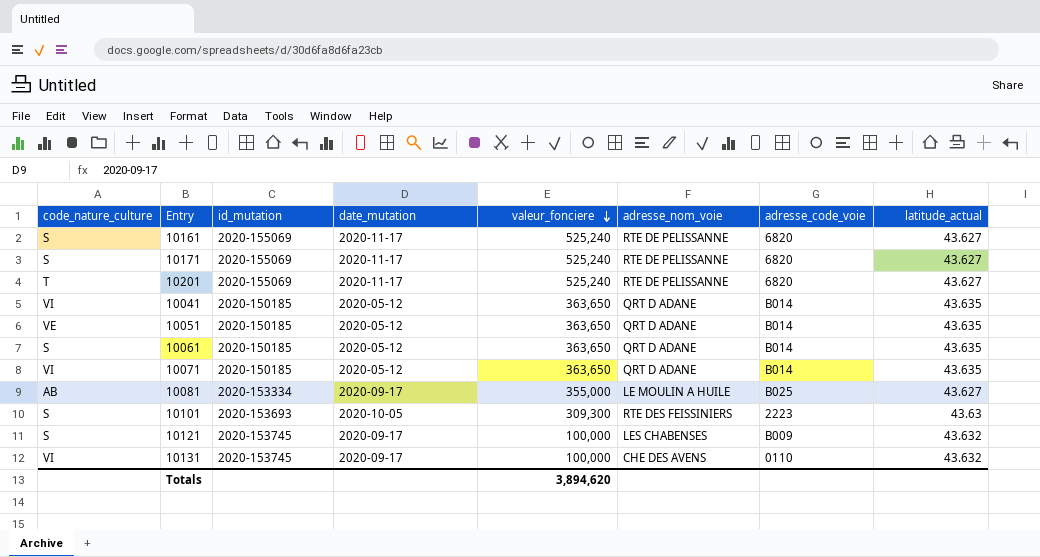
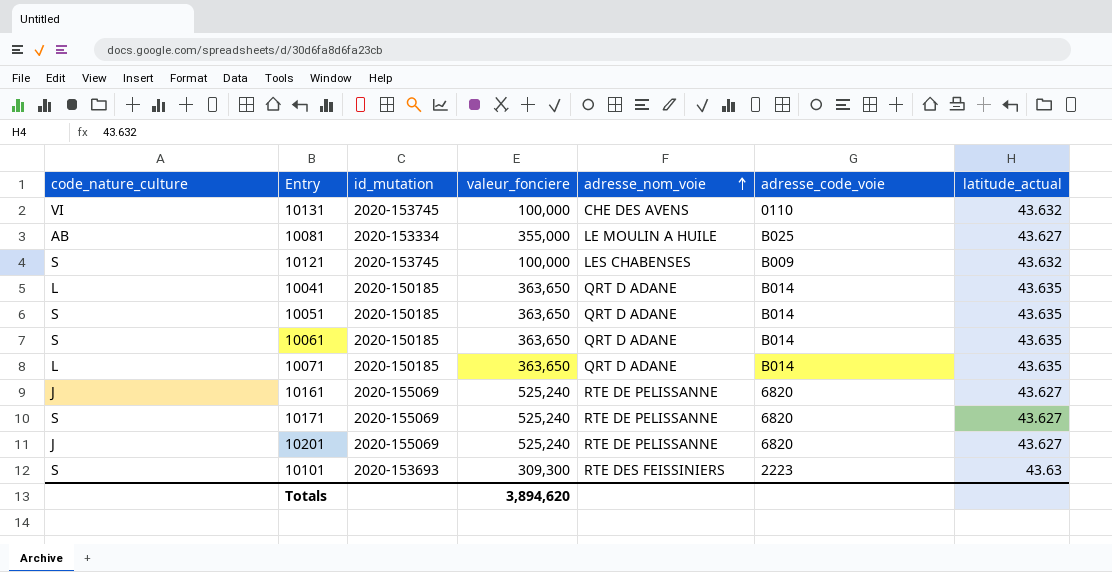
row order: valeur_fonciere descending -> adresse_nom_voie ascending
column date_mutation | position: 4 -> none
10041 | code_nature_culture: VI -> L
10051 | code_nature_culture: VE -> S
10071 | code_nature_culture: VI -> L
10161 | code_nature_culture: S -> J
10201 | code_nature_culture: T -> J

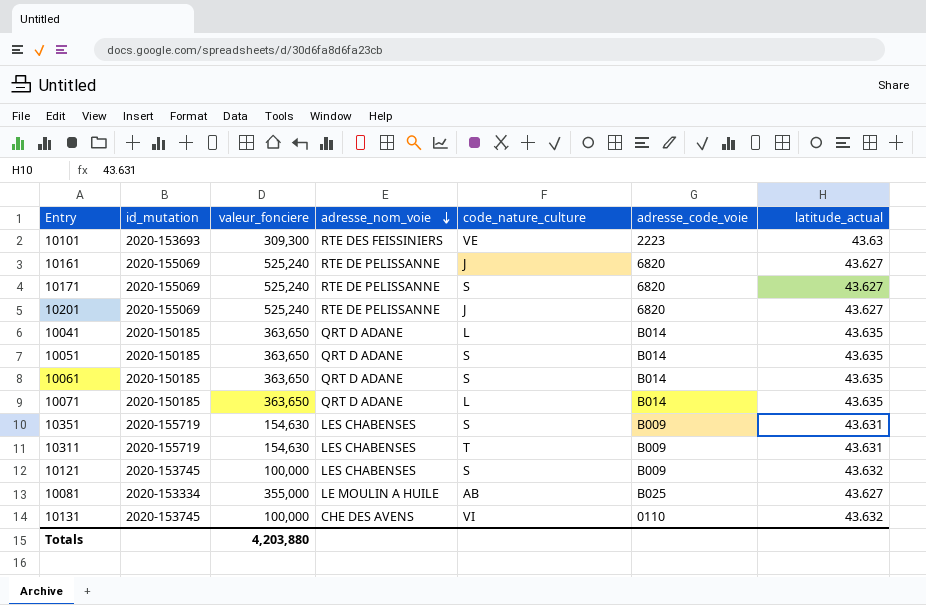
row order: adresse_nom_voie ascending -> adresse_nom_voie descending
column code_nature_culture | position: 1 -> 5
10101 | code_nature_culture: S -> VE
row 10351: none -> 2020-155719 | 154,630 | LES CHABENSES | S | B009 | 43.631
row 10311: none -> 2020-155719 | 154,630 | LES CHABENSES | T | B009 | 43.631
Totals | valeur_fonciere: 3,894,620 -> 4,203,880

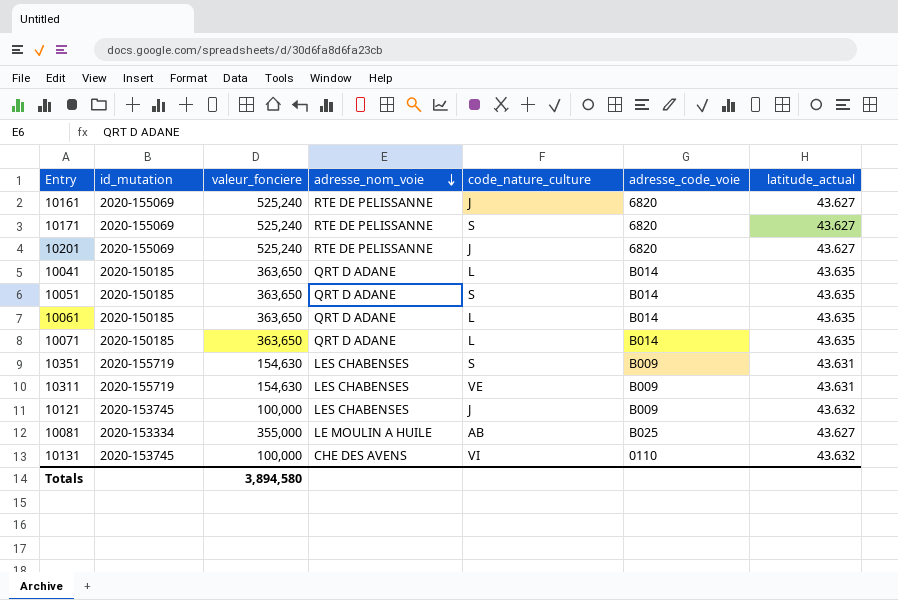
row 10101: 2020-153693 | 309,300 | RTE DES FEISSINIERS | VE | 2223 | 43.63 -> none
10061 | code_nature_culture: S -> L
10311 | code_nature_culture: T -> VE
10121 | code_nature_culture: S -> J
Totals | valeur_fonciere: 4,203,880 -> 3,894,580

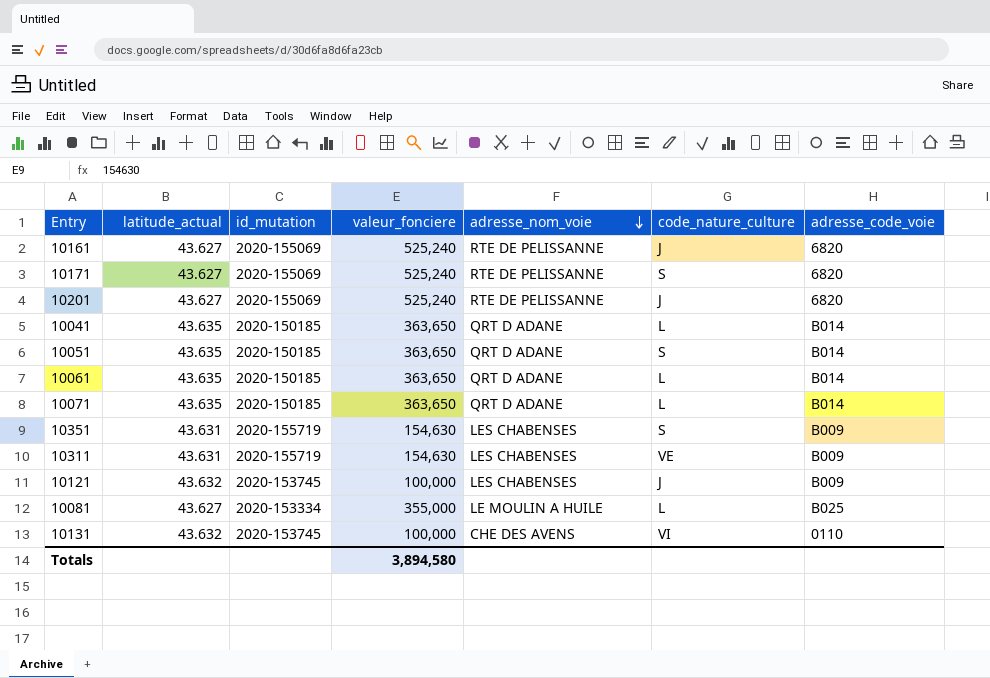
column latitude_actual | position: 7 -> 2
10081 | code_nature_culture: AB -> L

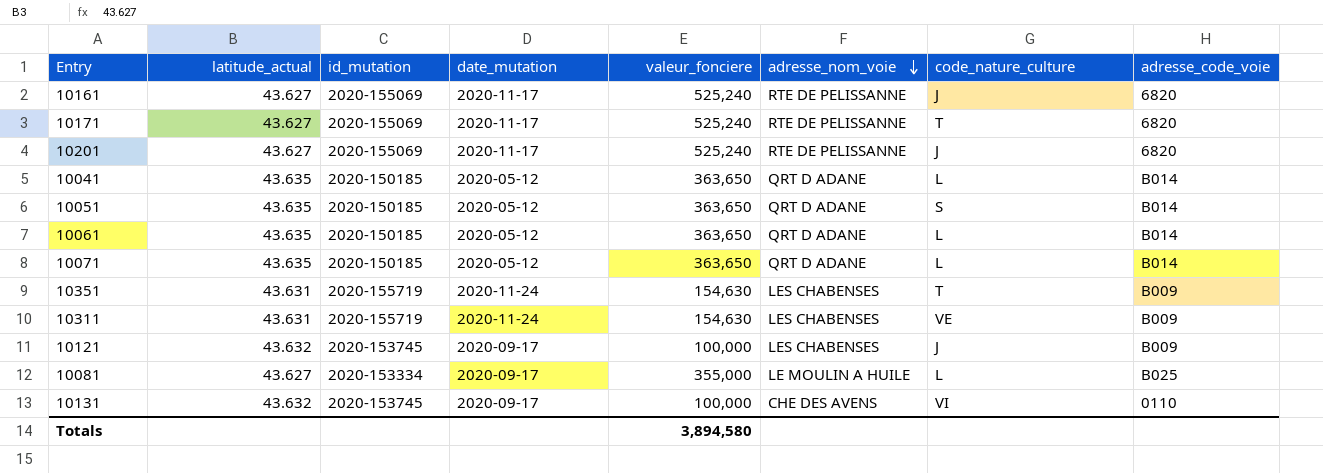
column date_mutation | position: none -> 4
10171 | code_nature_culture: S -> T
10351 | code_nature_culture: S -> T

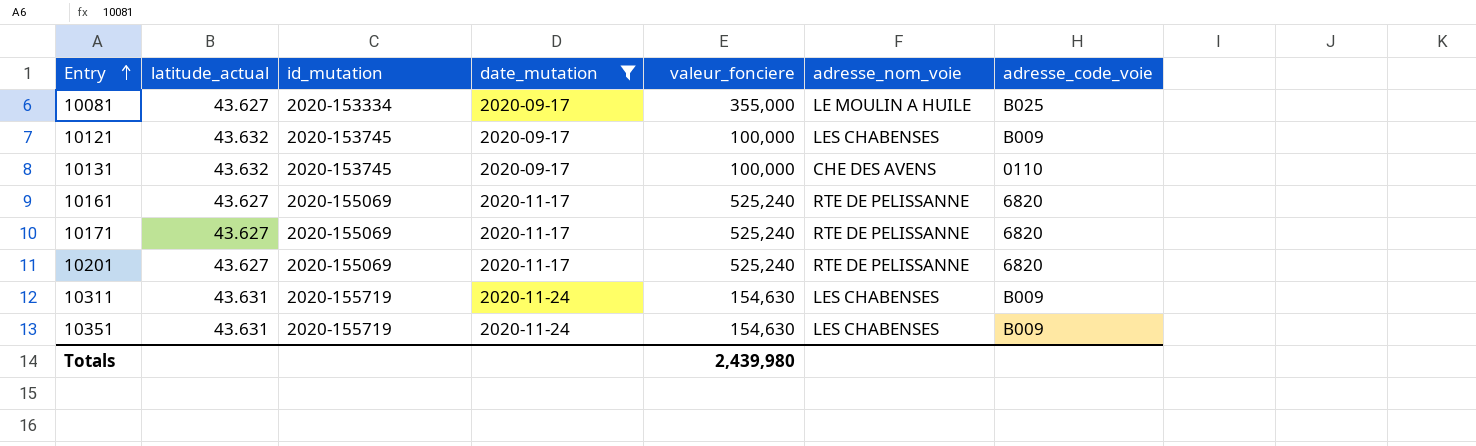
filter: none -> date_mutation != 2020-05-12
row order: adresse_nom_voie descending -> Entry ascending
column code_nature_culture | position: 7 -> none
Totals | valeur_fonciere: 3,894,580 -> 2,439,980

